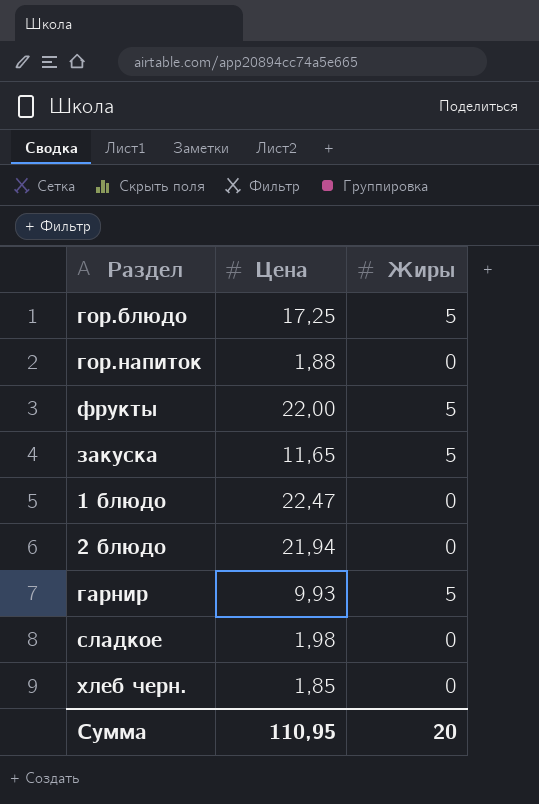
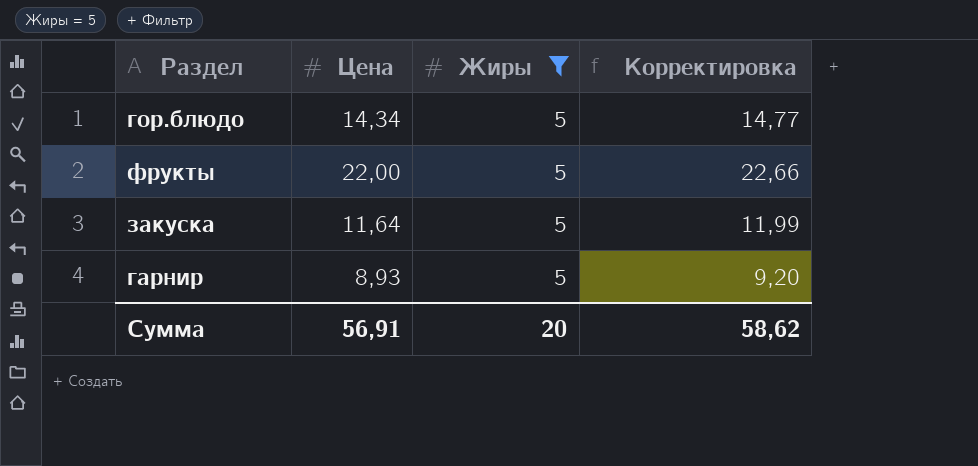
filter: none -> Жиры = 5
column Корректировка | formula: none -> [Цена] * 1,03
гор.блюдо | Цена: 17,25 -> 14,34
закуска | Цена: 11,65 -> 11,64
гарнир | Цена: 9,93 -> 8,93
Сумма | Цена: 110,95 -> 56,91

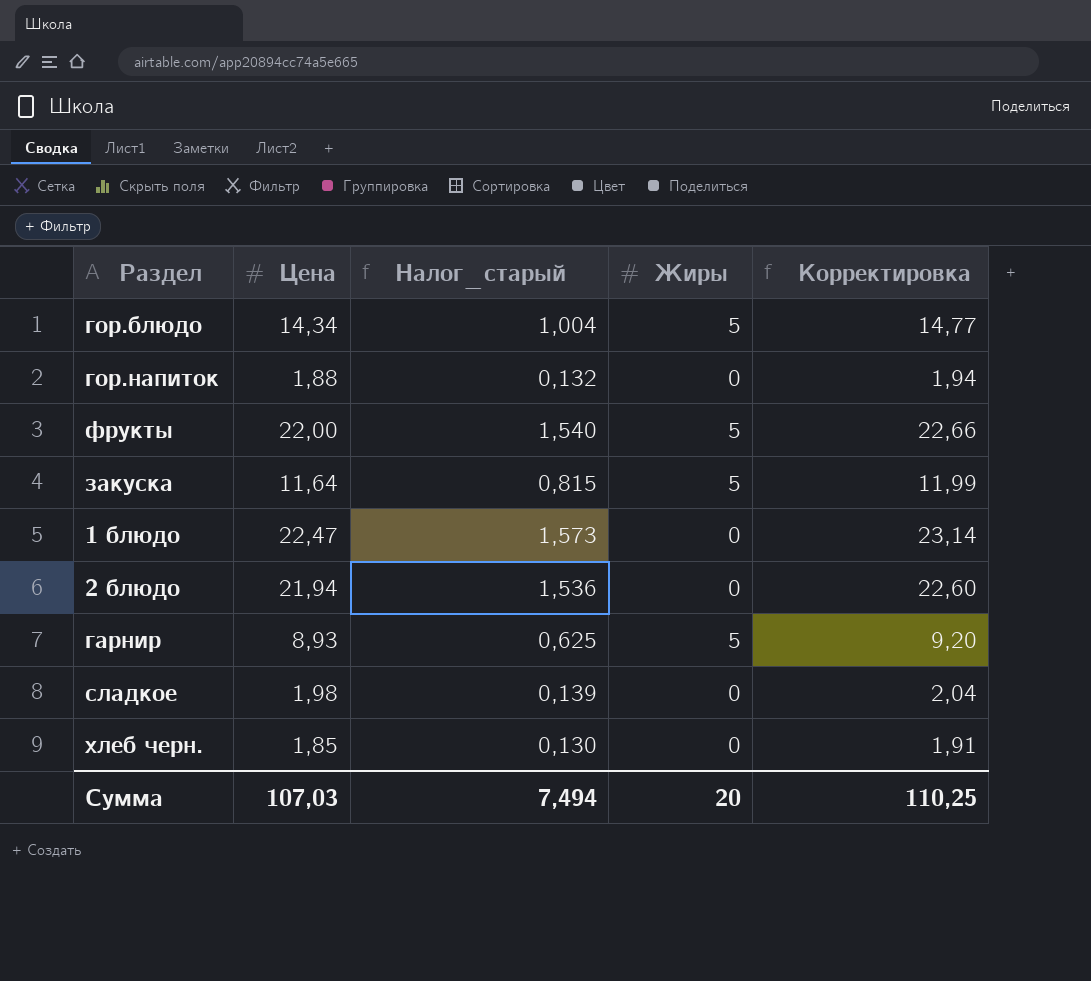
filter: Жиры = 5 -> none
column Налог_старый | formula: none -> [Цена] * 0,07
Сумма | Цена: 56,91 -> 107,03
Сумма | Корректировка: 58,62 -> 110,25

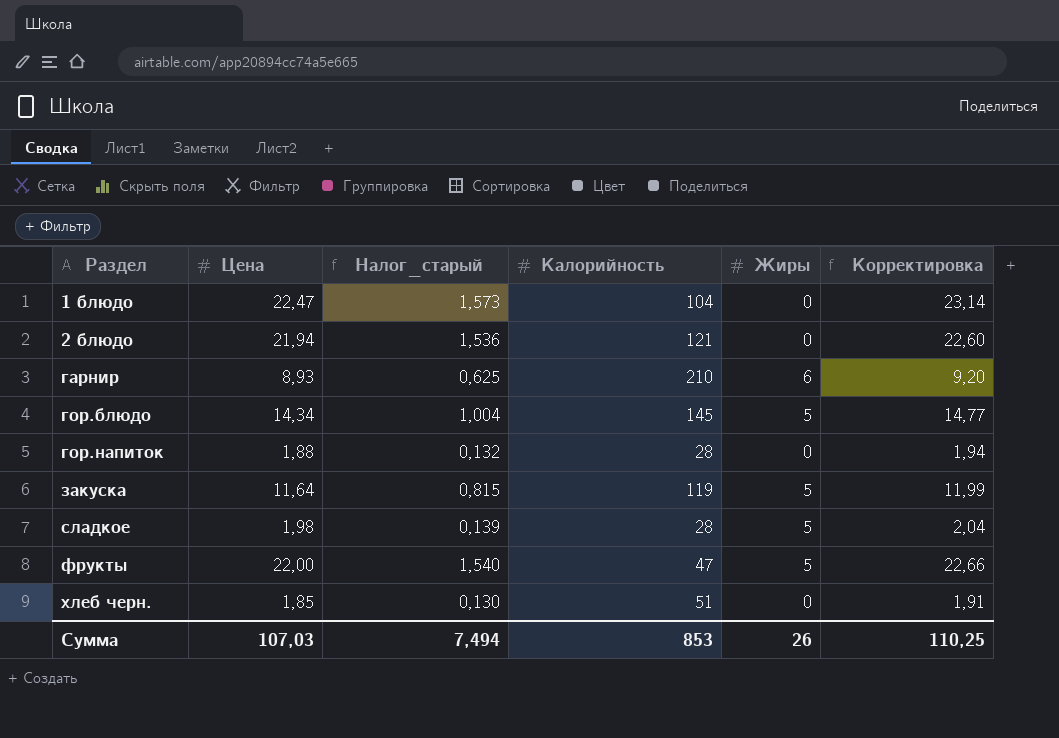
row order: none -> Раздел ascending
column Калорийность | position: none -> 4
гарнир | Жиры: 5 -> 6
сладкое | Жиры: 0 -> 5
Сумма | Жиры: 20 -> 26

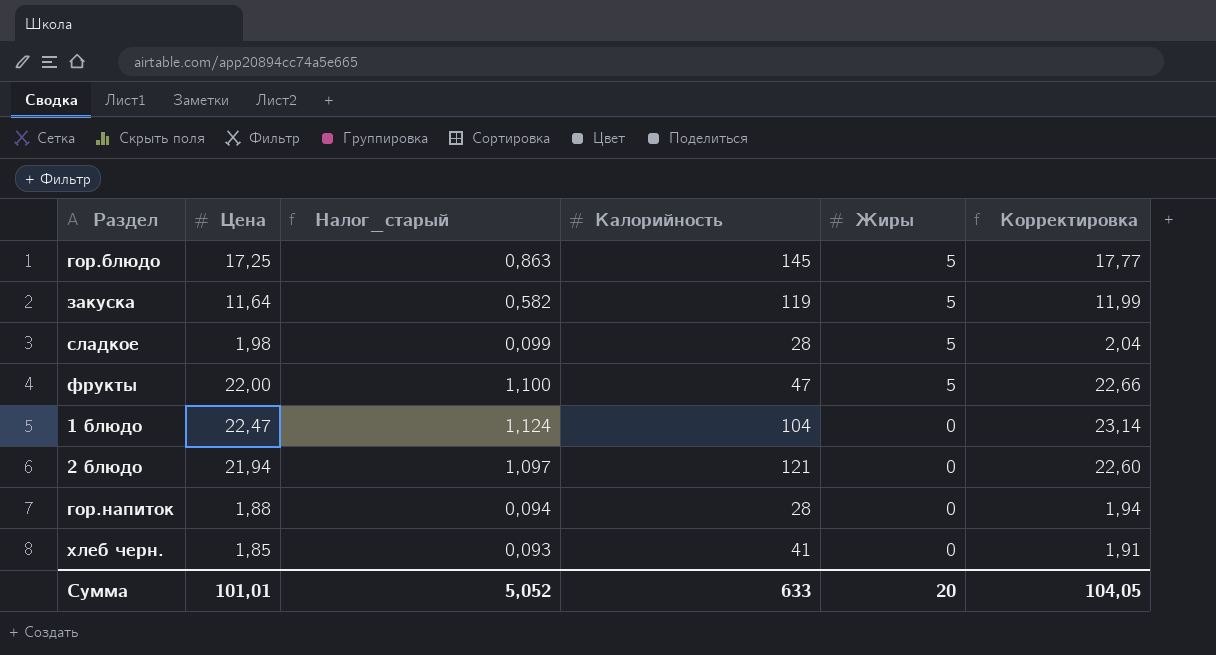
row order: Раздел ascending -> Жиры descending
column Налог_старый | formula: [Цена] * 0,07 -> [Цена] * 0,05
row гарнир: 8,93 | 0,625 | 210 | 6 | 9,20 -> none
гор.блюдо | Цена: 14,34 -> 17,25
гор.блюдо | Корректировка: 14,77 -> 17,77
хлеб черн. | Калорийность: 51 -> 41
Сумма | Цена: 107,03 -> 101,01
Сумма | Налог_старый: 7,494 -> 5,052
Сумма | Калорийность: 853 -> 633
Сумма | Жиры: 26 -> 20
Сумма | Корректировка: 110,25 -> 104,05

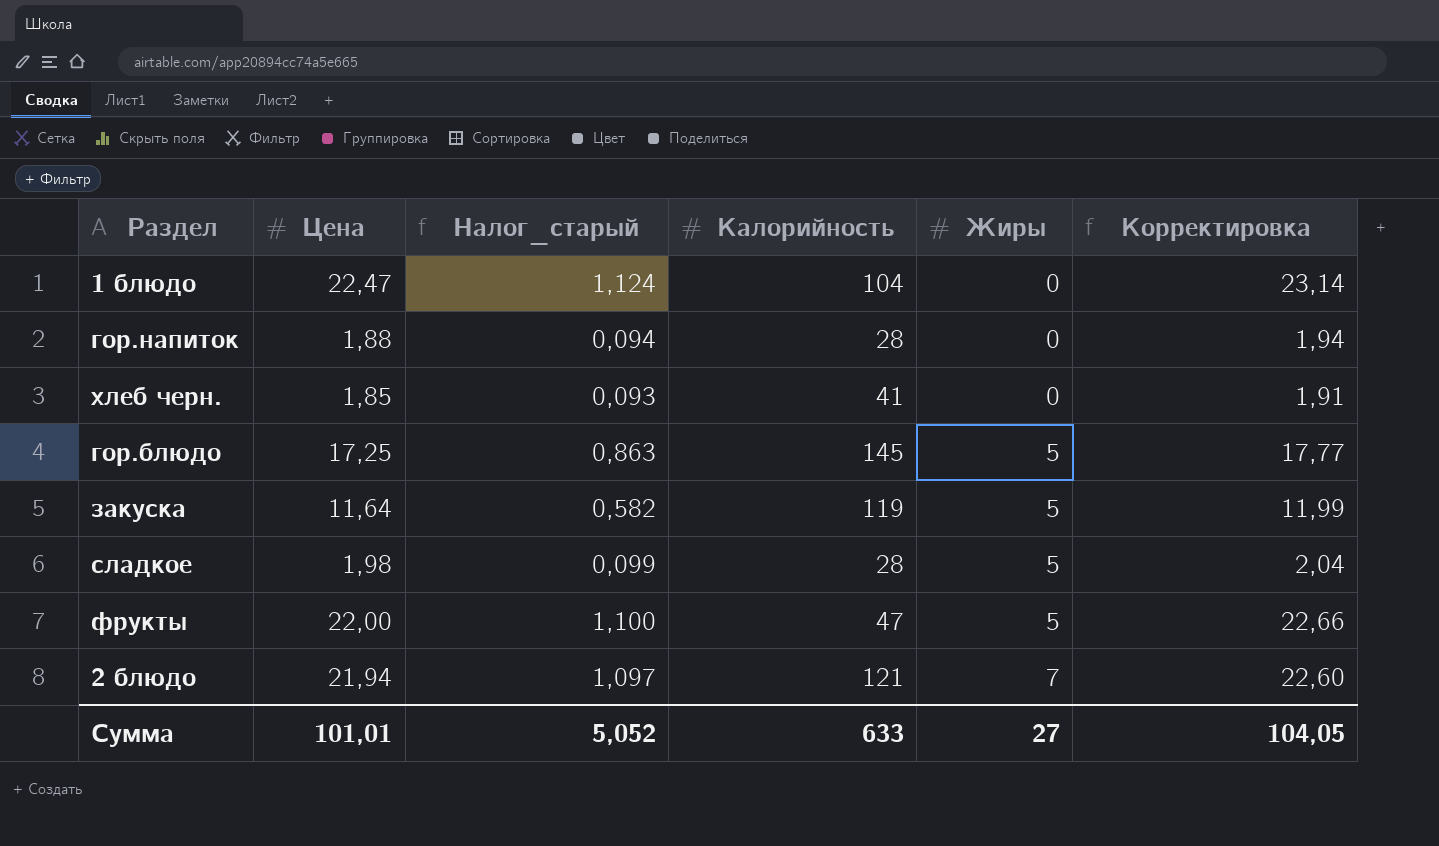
row order: Жиры descending -> Жиры ascending
2 блюдо | Жиры: 0 -> 7
Сумма | Жиры: 20 -> 27

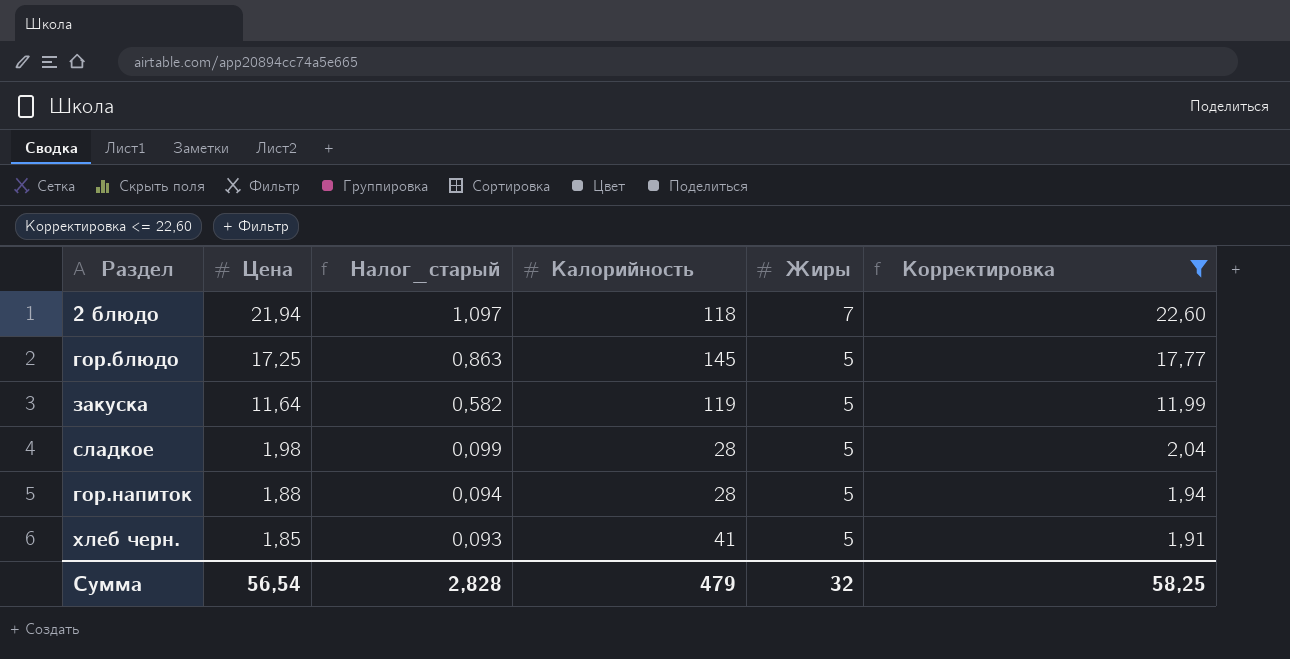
filter: none -> Корректировка <= 22,60
row order: Жиры ascending -> Цена descending
2 блюдо | Калорийность: 121 -> 118
гор.напиток | Жиры: 0 -> 5
хлеб черн. | Жиры: 0 -> 5
Сумма | Цена: 101,01 -> 56,54
Сумма | Налог_старый: 5,052 -> 2,828
Сумма | Калорийность: 633 -> 479
Сумма | Жиры: 27 -> 32
Сумма | Корректировка: 104,05 -> 58,25

